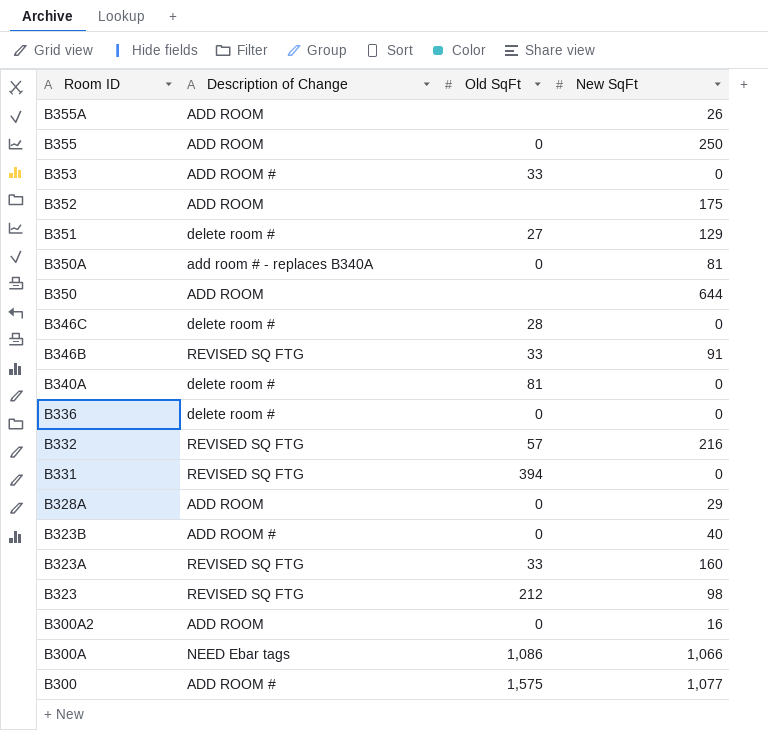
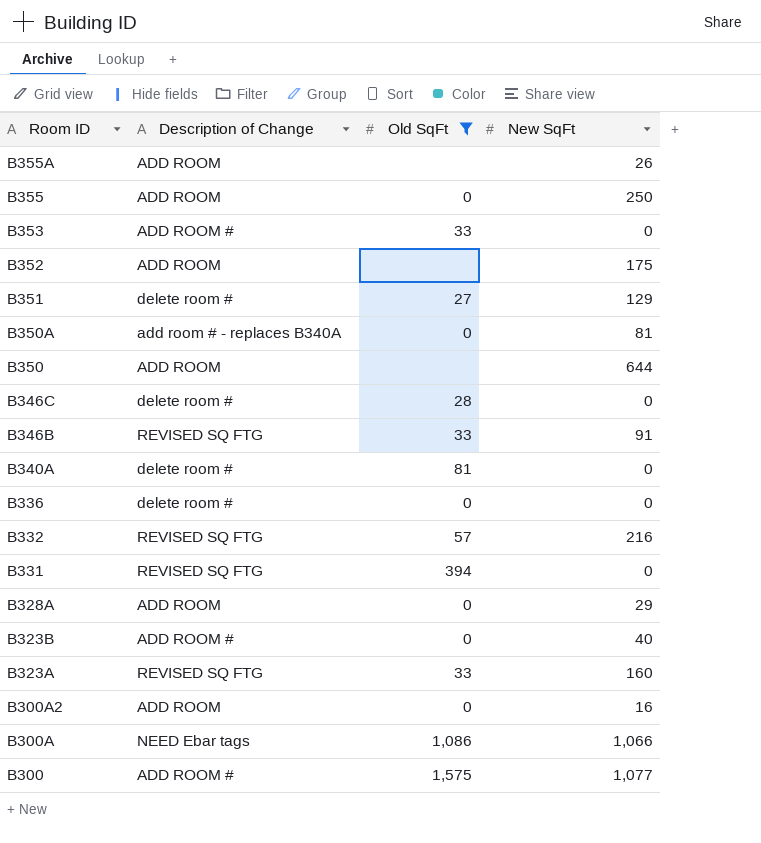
filter: none -> Old SqFt != 212

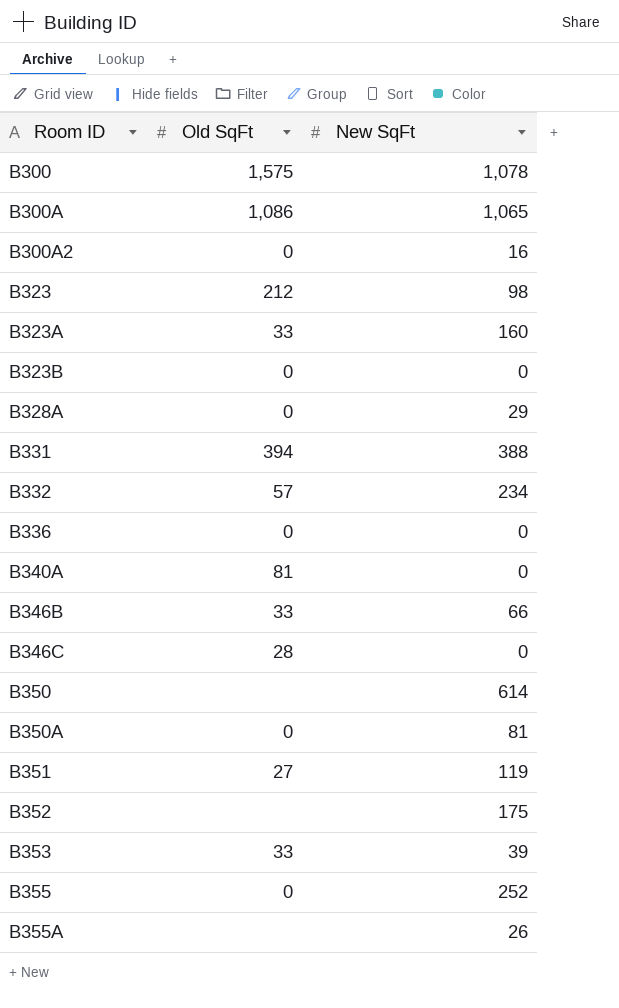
filter: Old SqFt != 212 -> none
row order: Room ID descending -> Room ID ascending
column Description of Change | position: 2 -> none
B300 | New SqFt: 1,077 -> 1,078
B300A | New SqFt: 1,066 -> 1,065
B323B | New SqFt: 40 -> 0
B331 | New SqFt: 0 -> 388
B332 | New SqFt: 216 -> 234
B346B | New SqFt: 91 -> 66
B350 | New SqFt: 644 -> 614
B351 | New SqFt: 129 -> 119
B353 | New SqFt: 0 -> 39
B355 | New SqFt: 250 -> 252

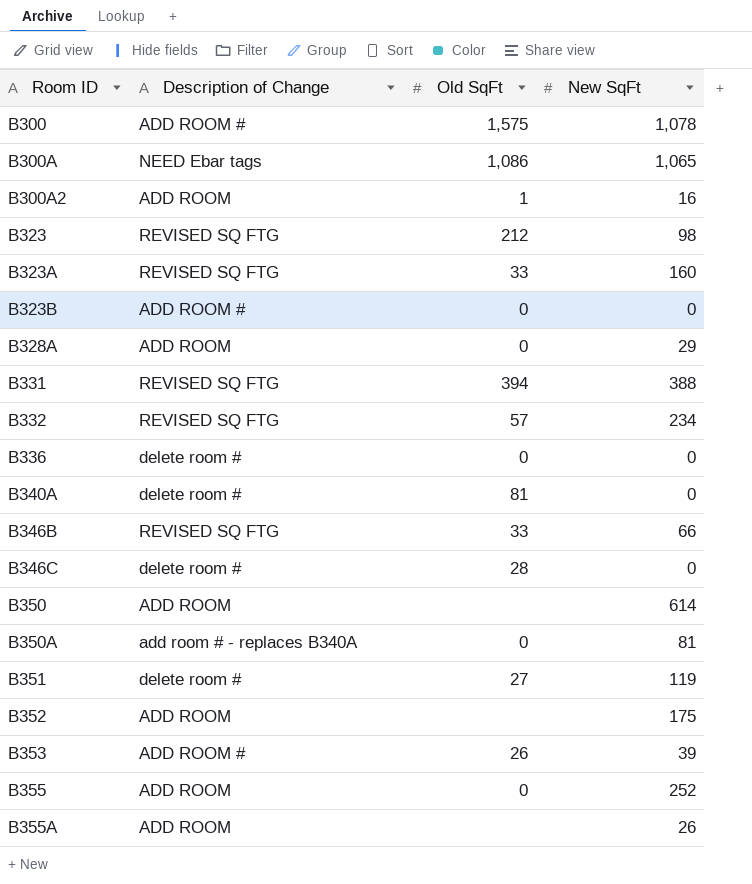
column Description of Change | position: none -> 2
B300A2 | Old SqFt: 0 -> 1
B353 | Old SqFt: 33 -> 26

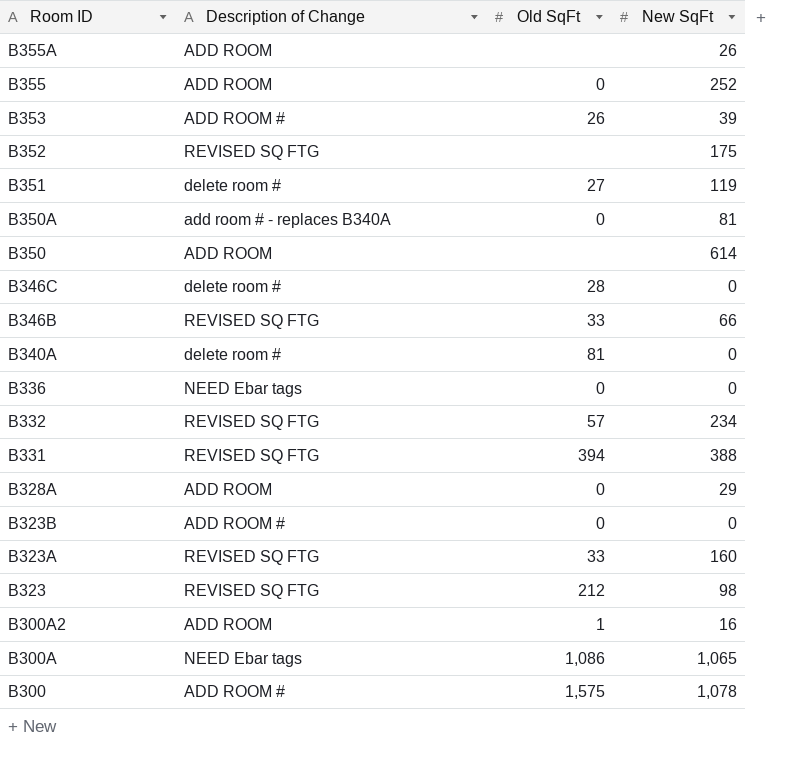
row order: Room ID ascending -> Room ID descending
B352 | Description of Change: ADD ROOM -> REVISED SQ FTG
B336 | Description of Change: delete room # -> NEED Ebar tags

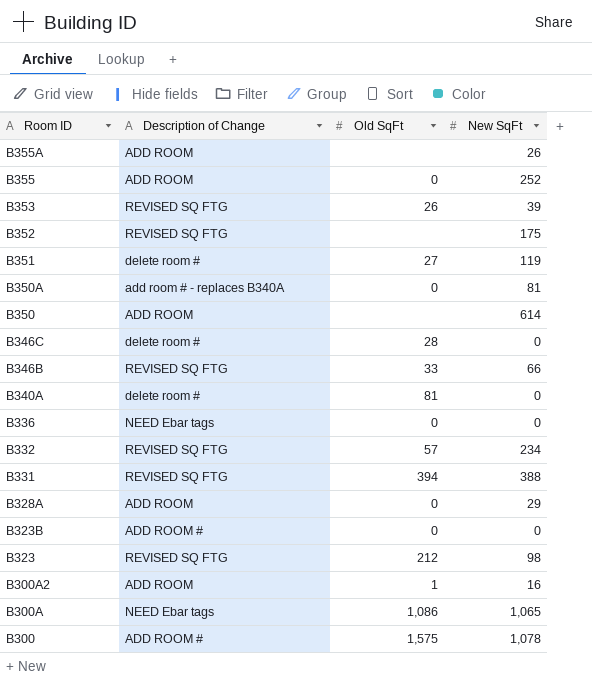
row B323A: REVISED SQ FTG | 33 | 160 -> none
B353 | Description of Change: ADD ROOM # -> REVISED SQ FTG

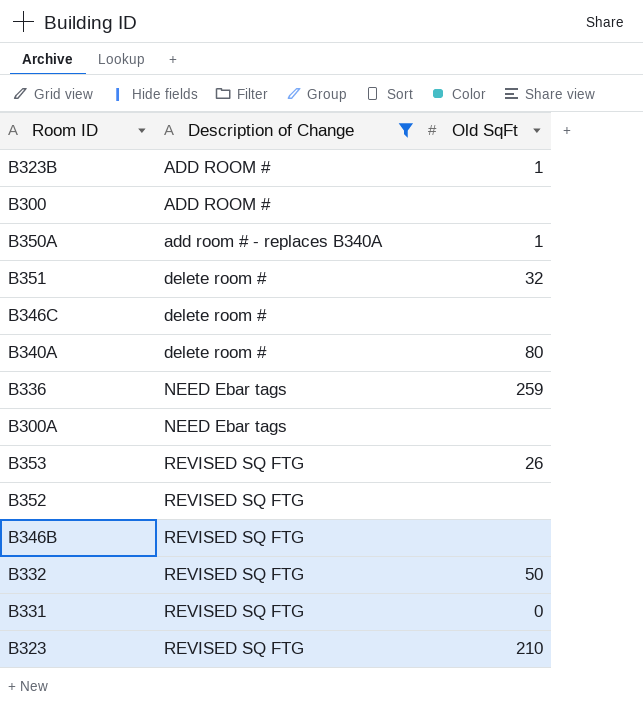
filter: none -> Description of Change != ADD ROOM
row order: Room ID descending -> Description of Change ascending
column New SqFt | position: 4 -> none
B323B | Old SqFt: 0 -> 1
B300 | Old SqFt: 1,575 -> none
B350A | Old SqFt: 0 -> 1
B351 | Old SqFt: 27 -> 32
B346C | Old SqFt: 28 -> none
B340A | Old SqFt: 81 -> 80
B336 | Old SqFt: 0 -> 259
B300A | Old SqFt: 1,086 -> none
B346B | Old SqFt: 33 -> none
B332 | Old SqFt: 57 -> 50
B331 | Old SqFt: 394 -> 0
B323 | Old SqFt: 212 -> 210

